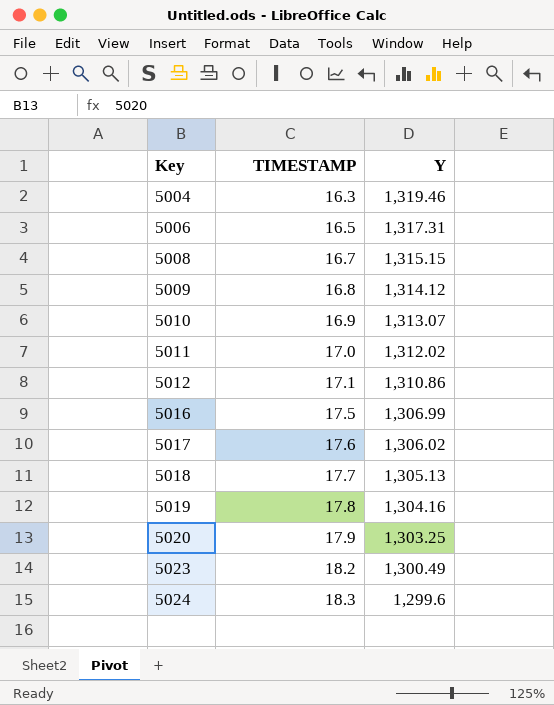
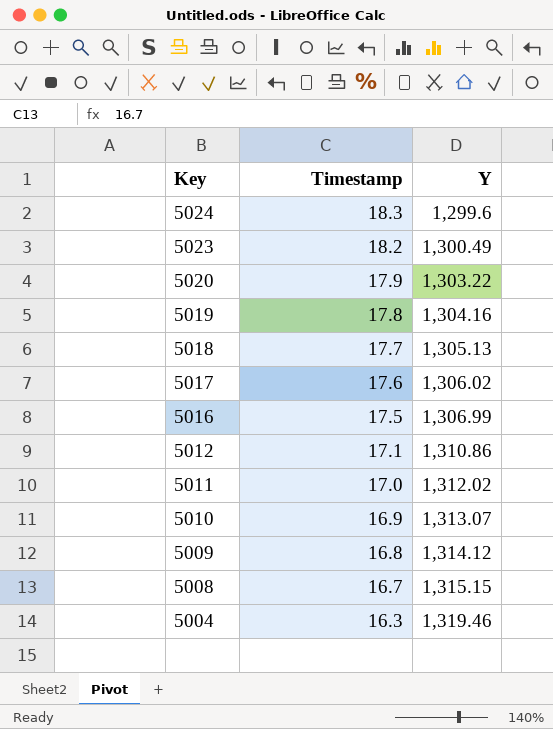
row order: Key ascending -> Key descending
column name: TIMESTAMP -> Timestamp
row 5006: 16.5 | 1,317.31 -> none
5020 | Y: 1,303.25 -> 1,303.22

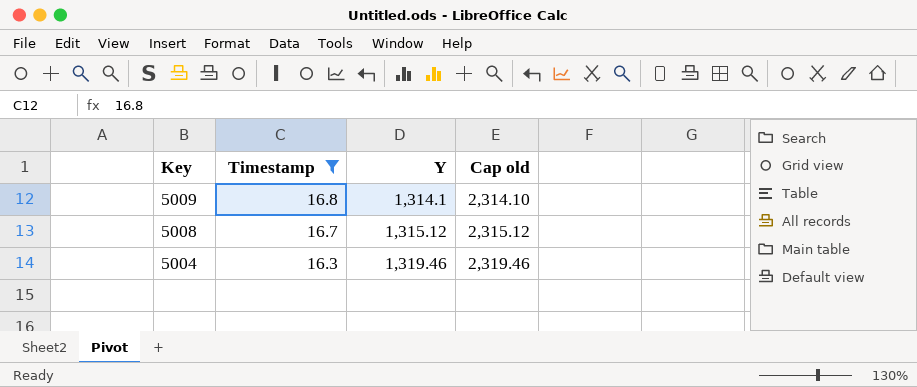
filter: none -> Timestamp <= 16.8
column Cap old | formula: none -> [Y] + 1000
5009 | Y: 1,314.12 -> 1,314.1
5008 | Y: 1,315.15 -> 1,315.12

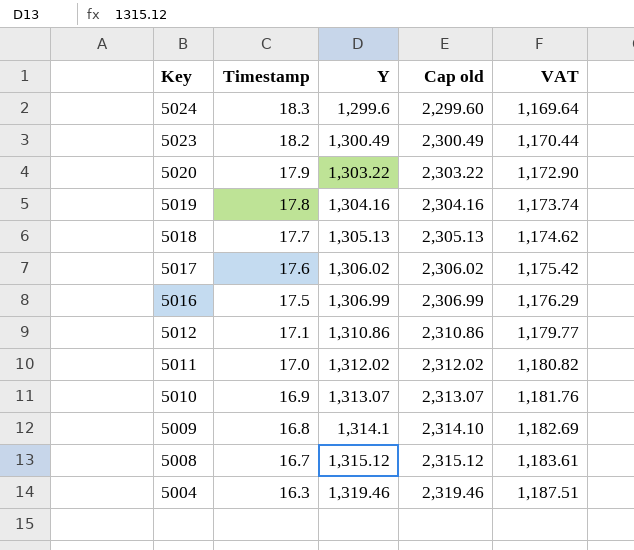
filter: Timestamp <= 16.8 -> none
column VAT | formula: none -> [Y] * 0.9

